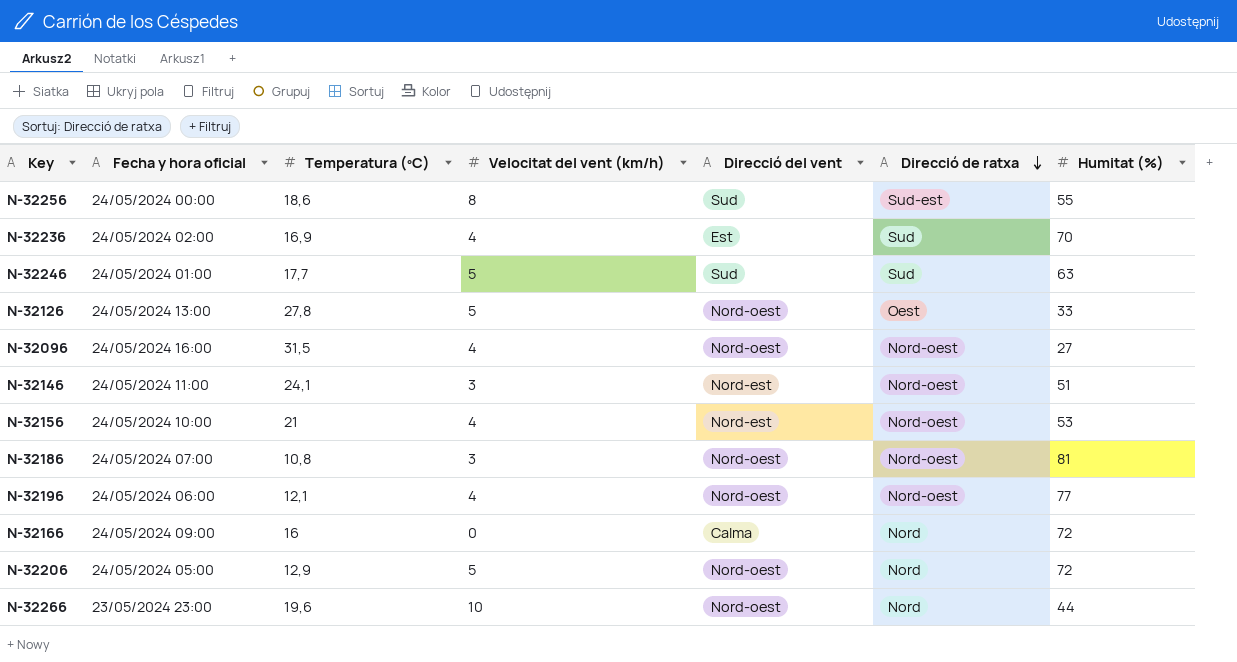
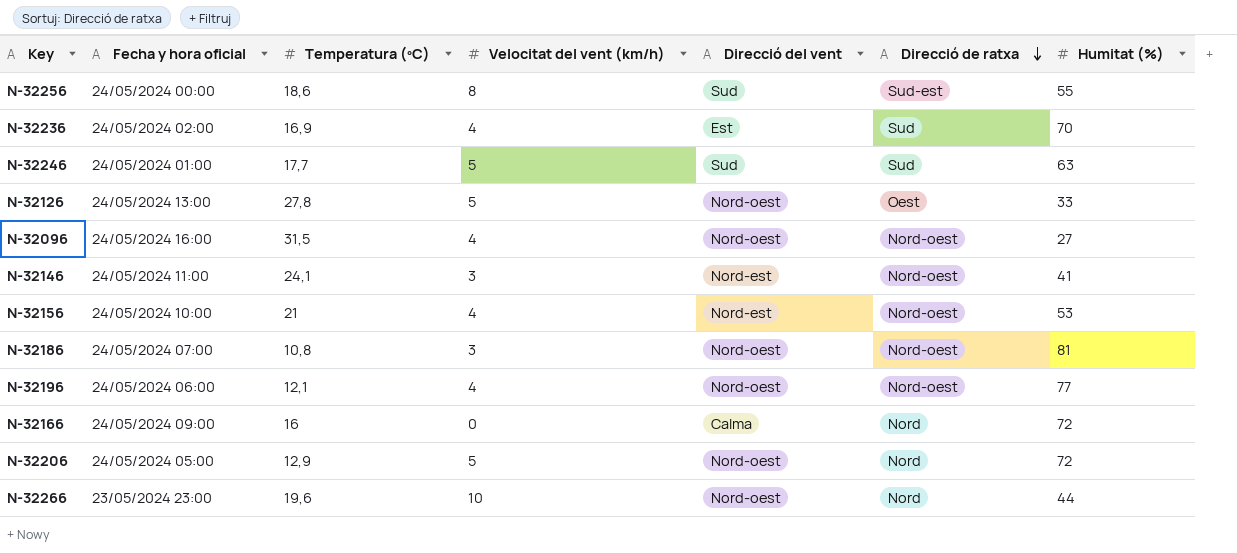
N-32146 | Humitat (%): 51 -> 41

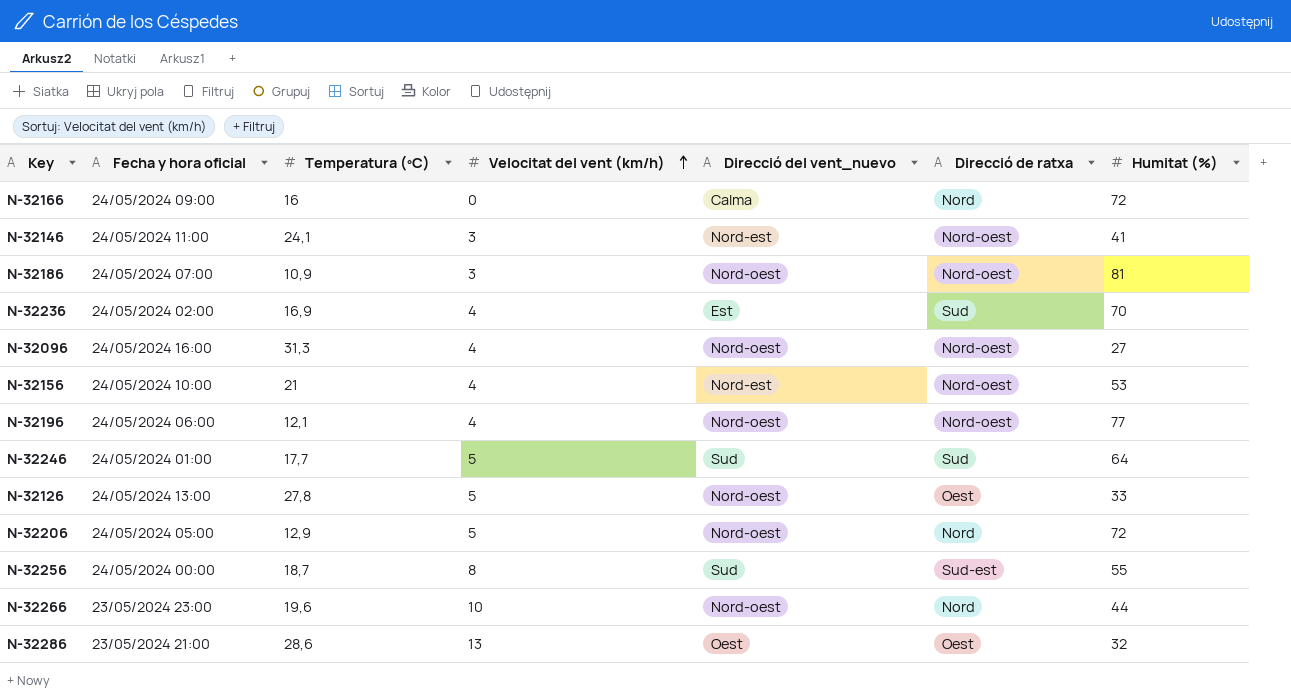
row order: Direcció de ratxa descending -> Velocitat del vent (km/h) ascending
column name: Direcció del vent -> Direcció del vent_nuevo
N-32186 | Temperatura (ºC): 10,8 -> 10,9
N-32096 | Temperatura (ºC): 31,5 -> 31,3
N-32246 | Humitat (%): 63 -> 64
N-32256 | Temperatura (ºC): 18,6 -> 18,7
row N-32286: none -> 23/05/2024 21:00 | 28,6 | 13 | Oest | Oest | 32

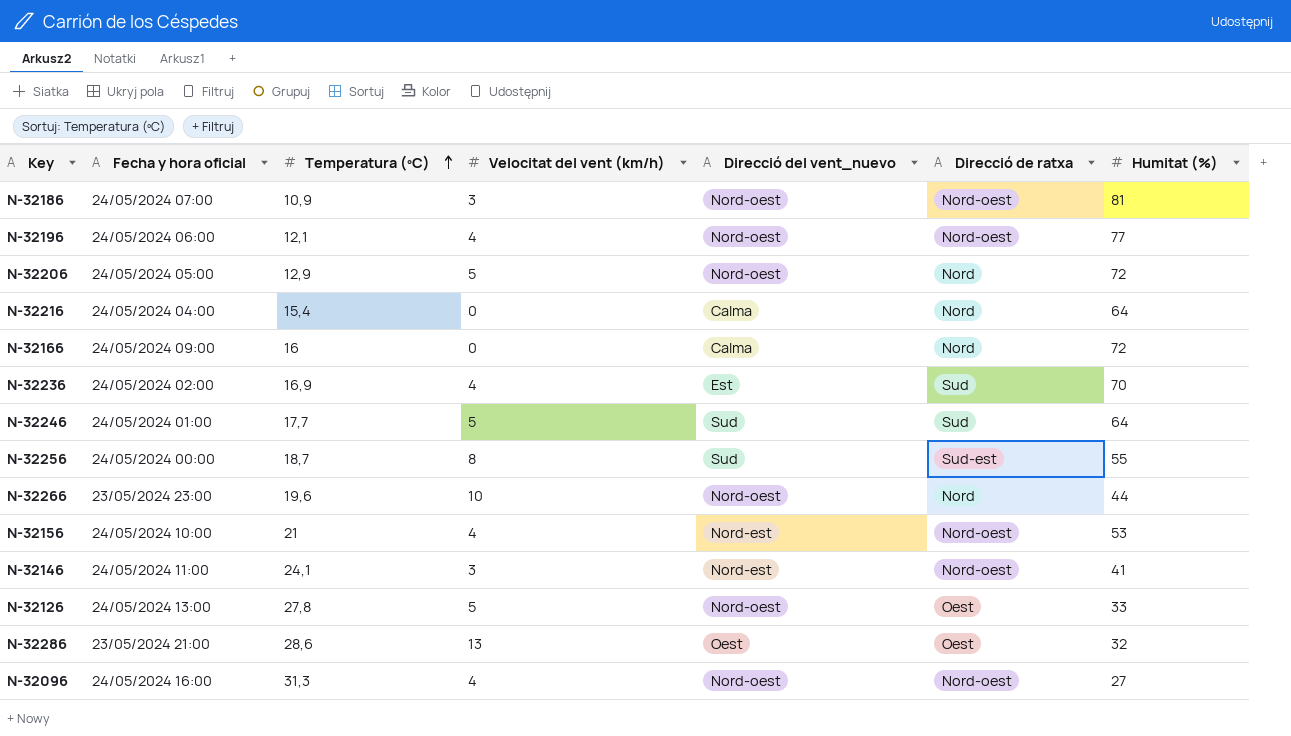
row order: Velocitat del vent (km/h) ascending -> Temperatura (ºC) ascending
row N-32216: none -> 24/05/2024 04:00 | 15,4 | 0 | Calma | Nord | 64

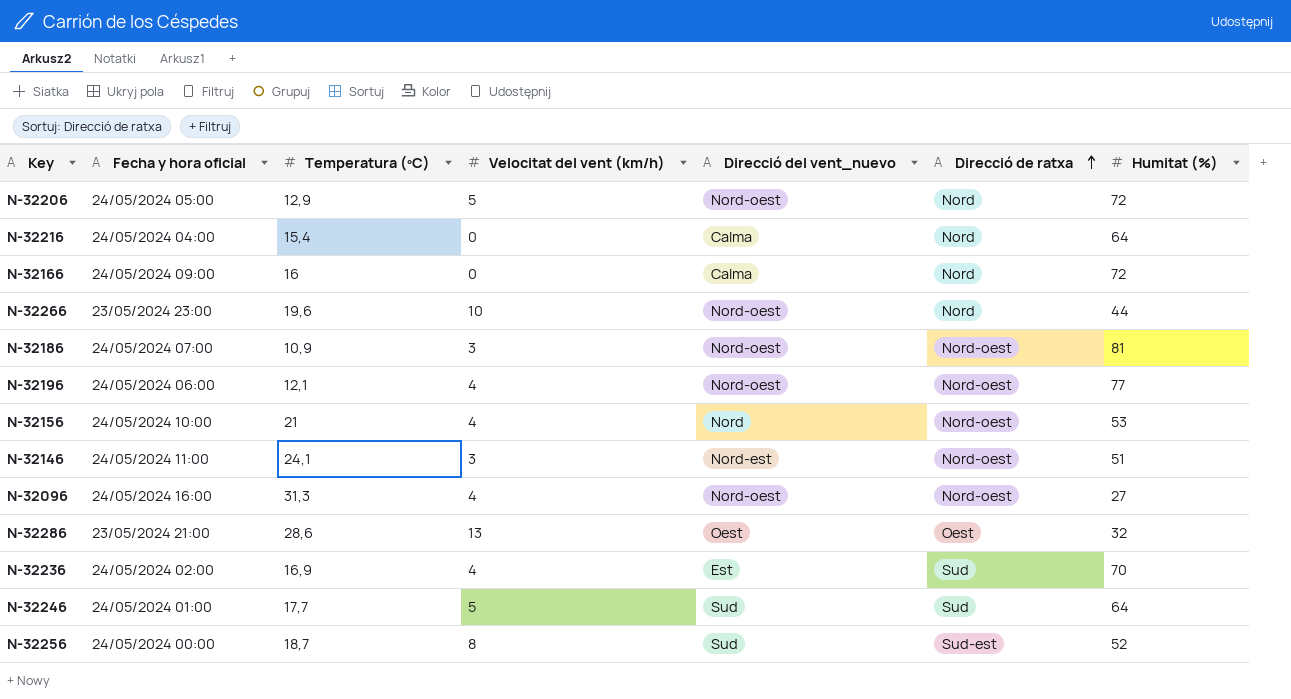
row order: Temperatura (ºC) ascending -> Direcció de ratxa ascending
row N-32126: 24/05/2024 13:00 | 27,8 | 5 | Nord-oest | Oest | 33 -> none
N-32156 | Direcció del vent_nuevo: Nord-est -> Nord
N-32146 | Humitat (%): 41 -> 51
N-32256 | Humitat (%): 55 -> 52

